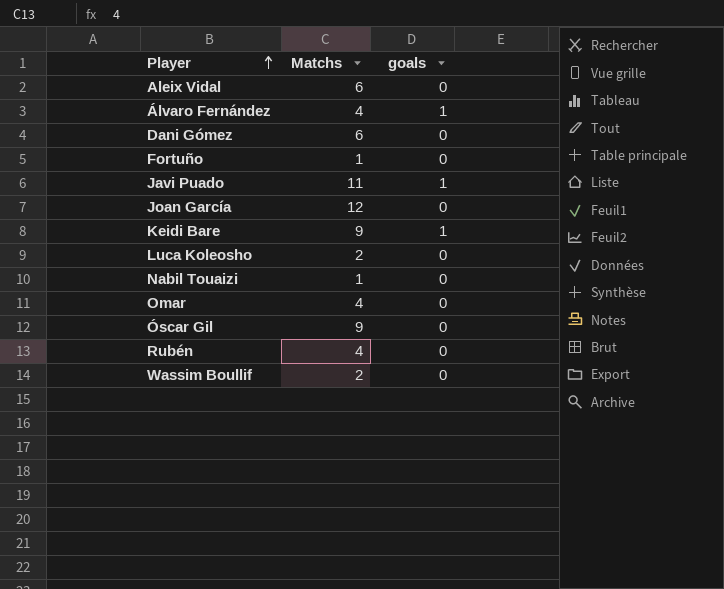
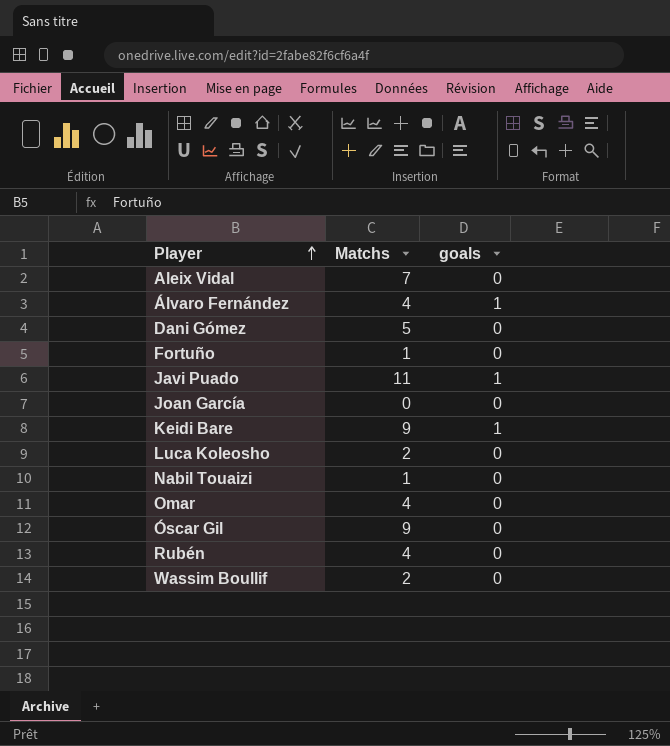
Aleix Vidal | Matchs: 6 -> 7
Dani Gómez | Matchs: 6 -> 5
Joan García | Matchs: 12 -> 0

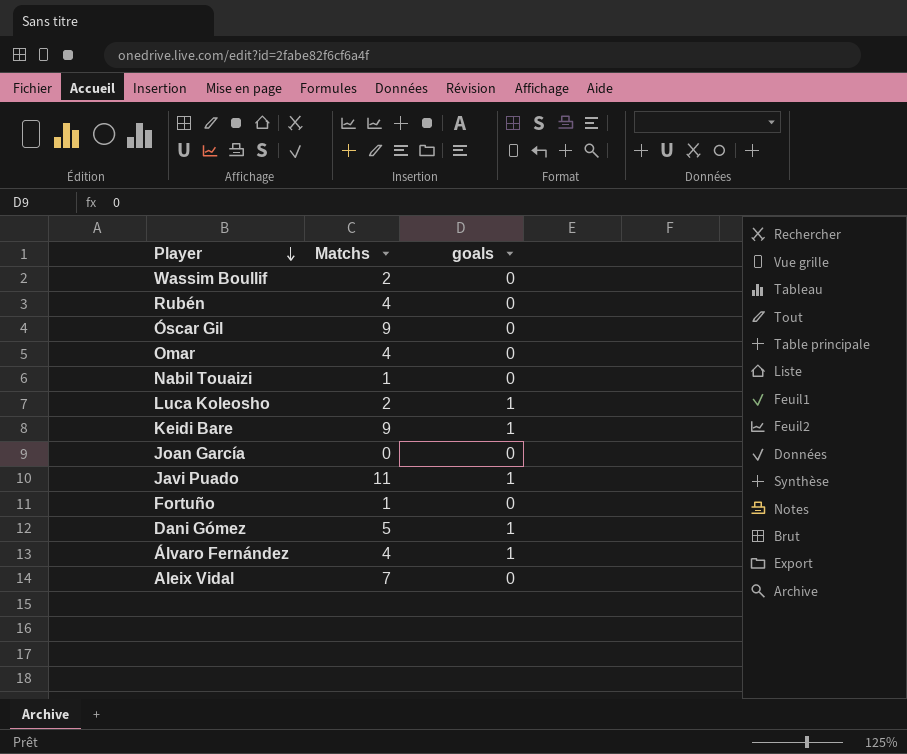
row order: Player ascending -> Player descending
Luca Koleosho | goals: 0 -> 1
Dani Gómez | goals: 0 -> 1

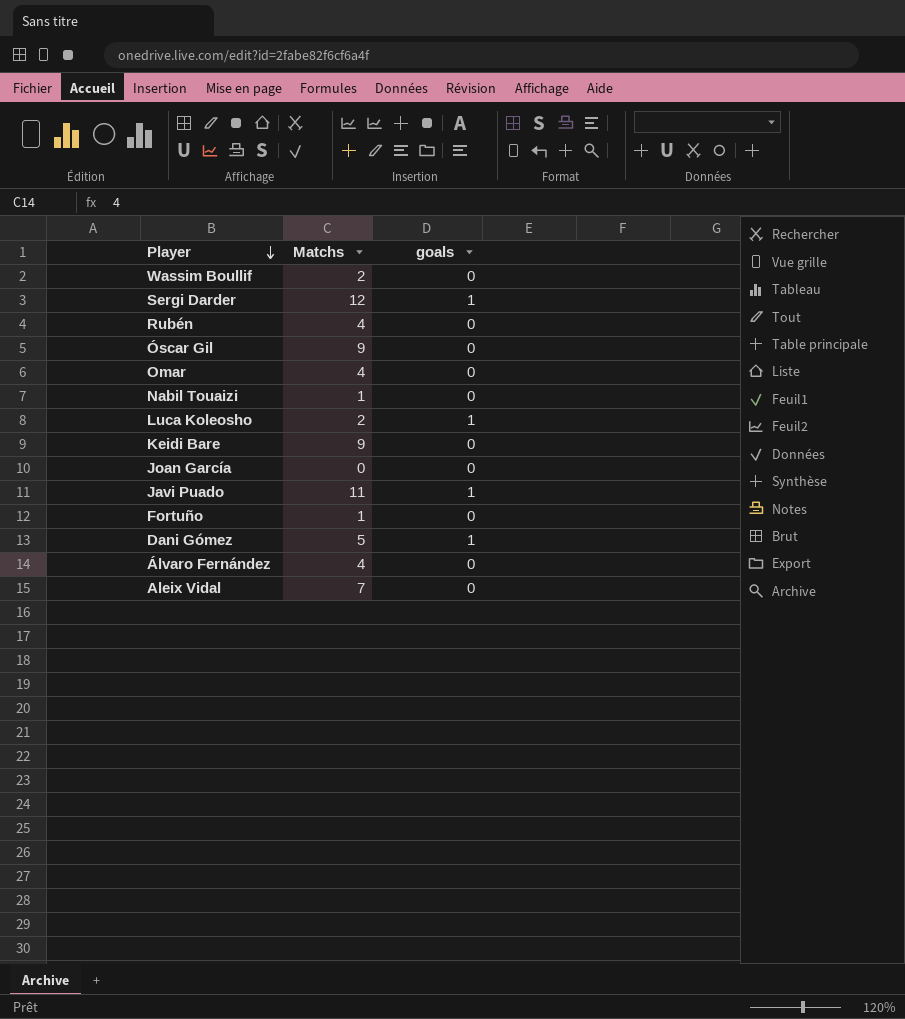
row Sergi Darder: none -> 12 | 1
Keidi Bare | goals: 1 -> 0
Álvaro Fernández | goals: 1 -> 0

